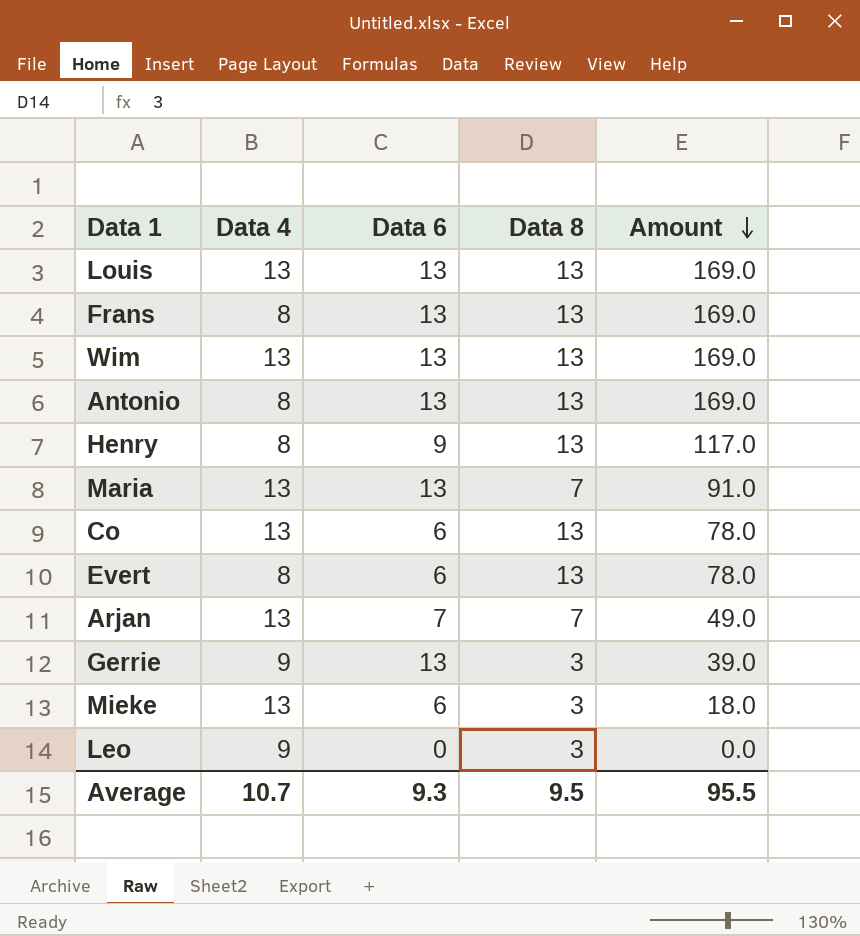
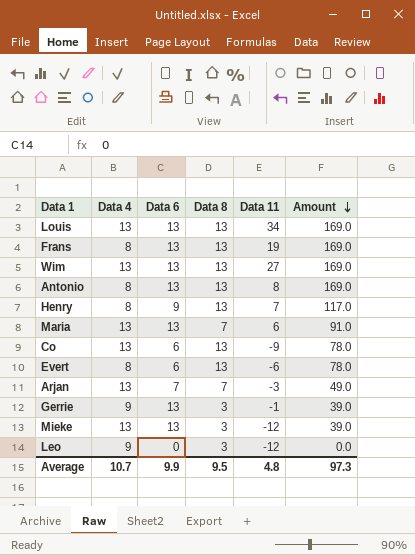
column Data 11 | position: none -> 5
Mieke | Data 6: 6 -> 13
Mieke | Amount: 18.0 -> 39.0
Average | Data 6: 9.3 -> 9.9
Average | Amount: 95.5 -> 97.3

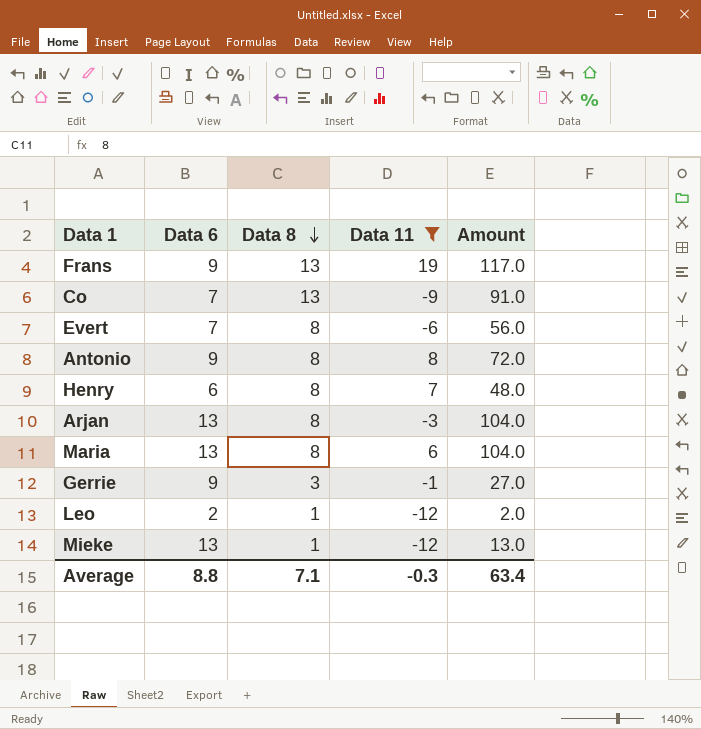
filter: none -> Data 11 <= 19
row order: Amount descending -> Data 8 descending
column Data 4 | position: 2 -> none
Frans | Data 6: 13 -> 9
Frans | Amount: 169.0 -> 117.0
Co | Data 6: 6 -> 7
Co | Amount: 78.0 -> 91.0
Evert | Data 6: 6 -> 7
Evert | Data 8: 13 -> 8
Evert | Amount: 78.0 -> 56.0
Antonio | Data 6: 13 -> 9
Antonio | Data 8: 13 -> 8
Antonio | Amount: 169.0 -> 72.0
Henry | Data 6: 9 -> 6
Henry | Data 8: 13 -> 8
Henry | Amount: 117.0 -> 48.0
Arjan | Data 6: 7 -> 13
Arjan | Data 8: 7 -> 8
Arjan | Amount: 49.0 -> 104.0
Maria | Data 8: 7 -> 8
Maria | Amount: 91.0 -> 104.0
Gerrie | Data 6: 13 -> 9
Gerrie | Amount: 39.0 -> 27.0
Leo | Data 6: 0 -> 2
Leo | Data 8: 3 -> 1
Leo | Amount: 0.0 -> 2.0
Mieke | Data 8: 3 -> 1
Mieke | Amount: 39.0 -> 13.0
Average | Data 6: 9.9 -> 8.8
Average | Data 8: 9.5 -> 7.1
Average | Data 11: 4.8 -> -0.3
Average | Amount: 97.3 -> 63.4

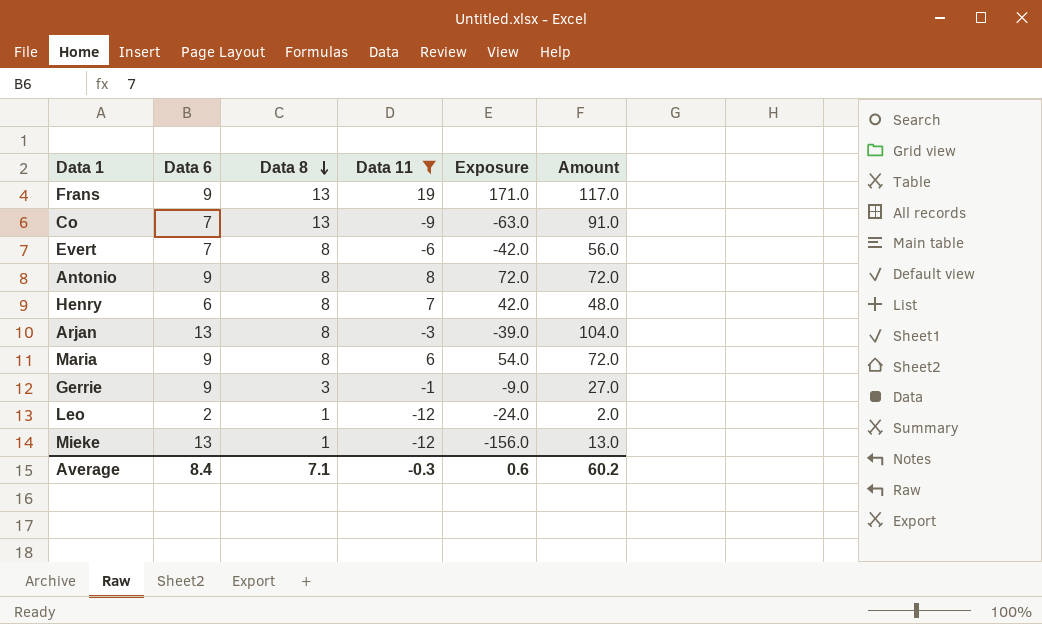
column Exposure | formula: none -> [Data 6] * [Data 11]
Maria | Data 6: 13 -> 9
Maria | Amount: 104.0 -> 72.0
Average | Data 6: 8.8 -> 8.4
Average | Amount: 63.4 -> 60.2

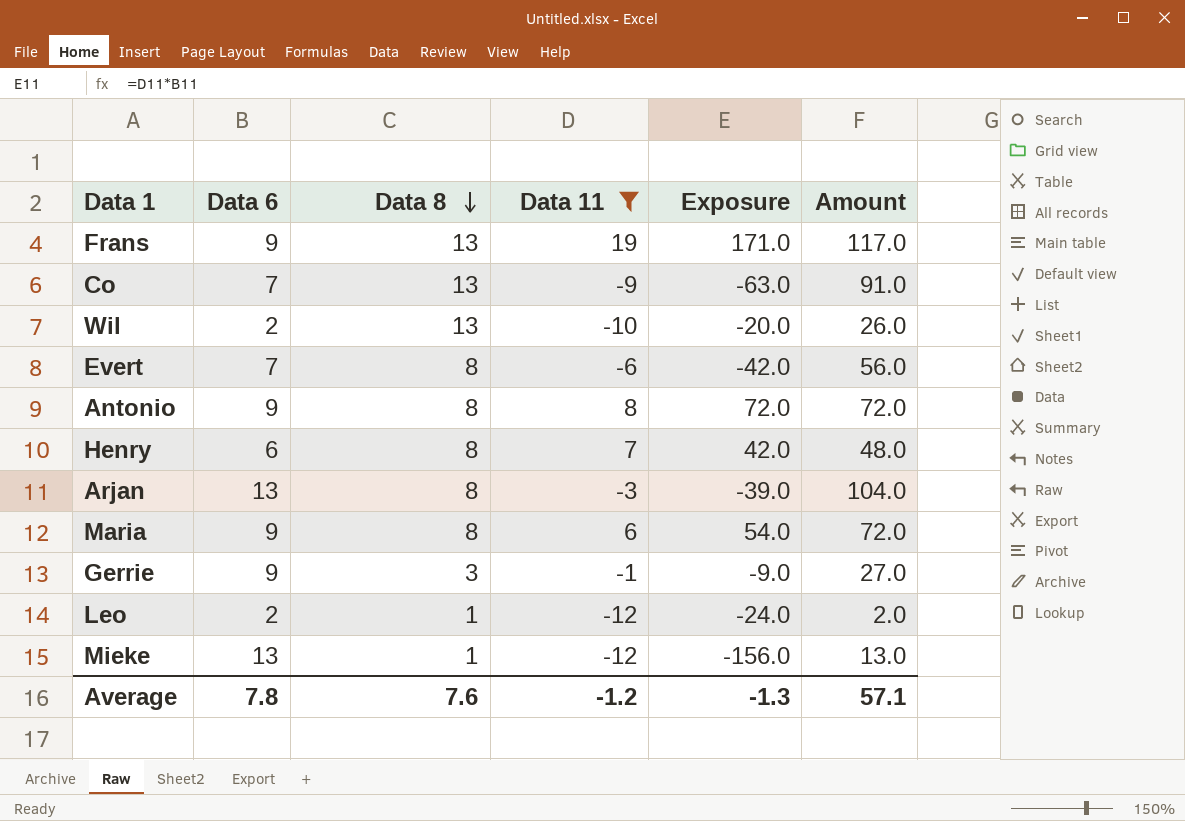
row Wil: none -> 2 | 13 | -10 | -20.0 | 26.0
Average | Data 6: 8.4 -> 7.8
Average | Data 8: 7.1 -> 7.6
Average | Data 11: -0.3 -> -1.2
Average | Exposure: 0.6 -> -1.3
Average | Amount: 60.2 -> 57.1

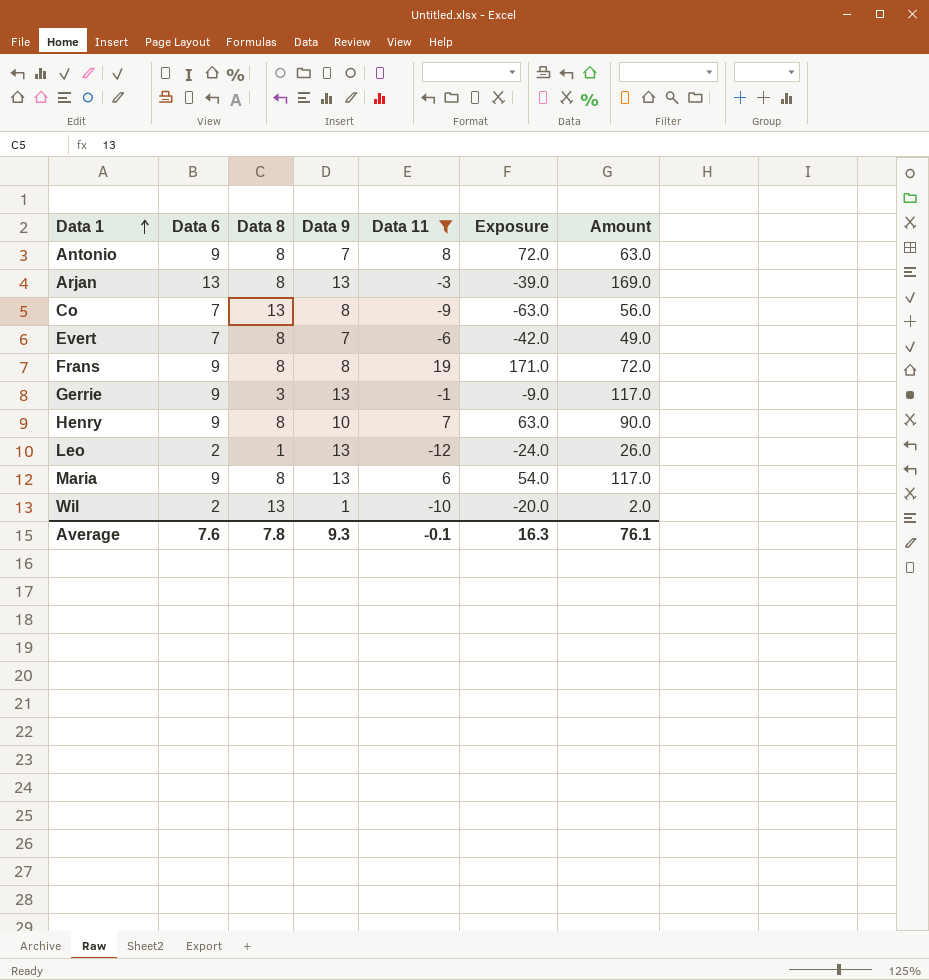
row order: Data 8 descending -> Data 1 ascending
column Data 9 | position: none -> 4
column Amount | formula: [Data 6] * [Data 8] -> [Data 6] * [Data 9]
row Mieke: 13 | 1 | -12 | -156.0 | 13.0 -> none
Frans | Data 8: 13 -> 8
Henry | Data 6: 6 -> 9
Henry | Exposure: 42.0 -> 63.0
Average | Data 6: 7.8 -> 7.6
Average | Data 8: 7.6 -> 7.8
Average | Data 11: -1.2 -> -0.1
Average | Exposure: -1.3 -> 16.3
Average | Amount: 57.1 -> 76.1

